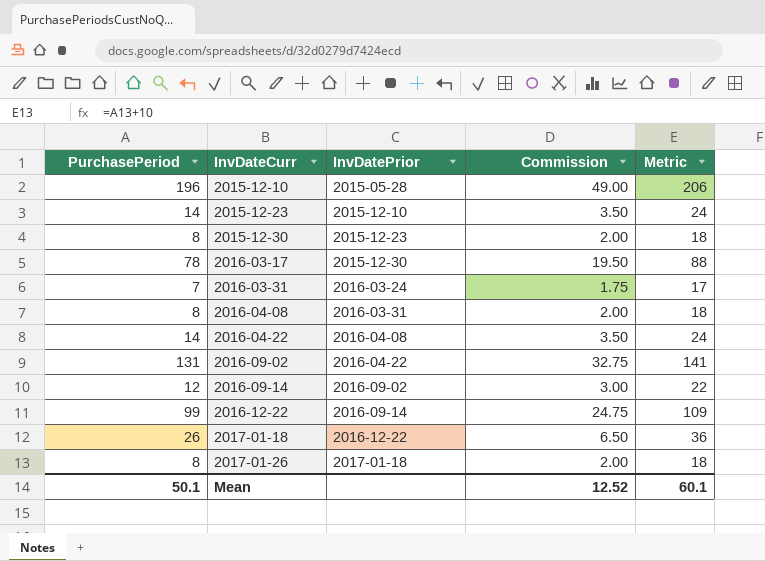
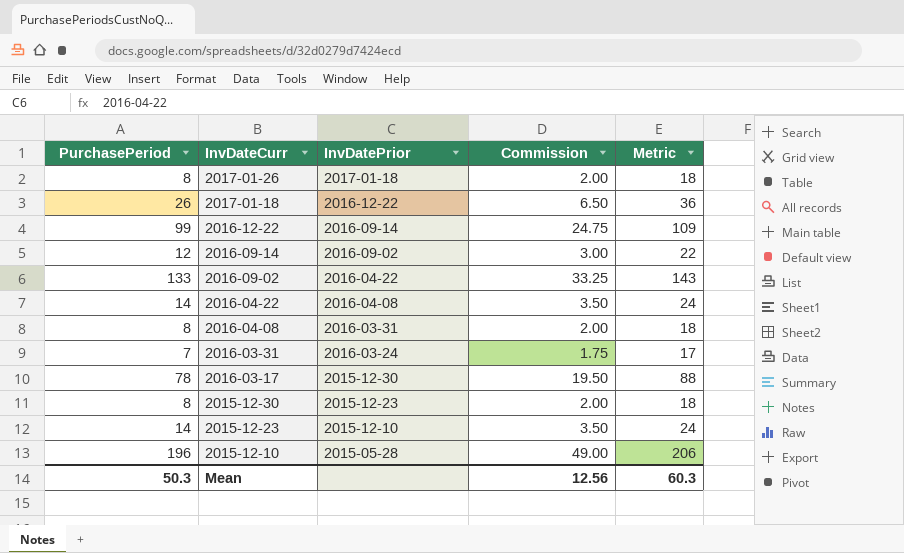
row order: InvDateCurr ascending -> InvDateCurr descending
2016-09-02 | PurchasePeriod: 131 -> 133
2016-09-02 | Commission: 32.75 -> 33.25
2016-09-02 | Metric: 141 -> 143
Mean | PurchasePeriod: 50.1 -> 50.3
Mean | Commission: 12.52 -> 12.56
Mean | Metric: 60.1 -> 60.3

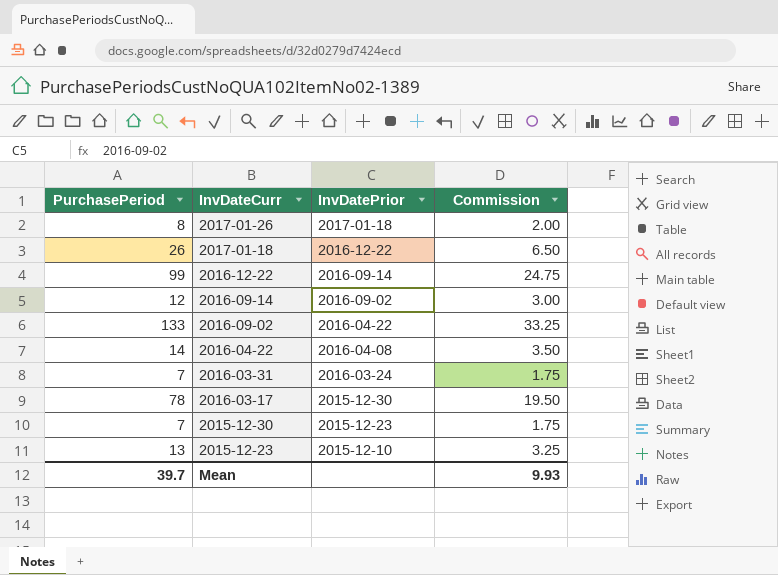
column Metric | formula: [PurchasePeriod] + 10 -> none
row 2016-04-08: 8 | 2016-03-31 | 2.00 | 18 -> none
row 2015-12-10: 196 | 2015-05-28 | 49.00 | 206 -> none
2015-12-30 | PurchasePeriod: 8 -> 7
2015-12-30 | Commission: 2.00 -> 1.75
2015-12-23 | PurchasePeriod: 14 -> 13
2015-12-23 | Commission: 3.50 -> 3.25
Mean | PurchasePeriod: 50.3 -> 39.7
Mean | Commission: 12.56 -> 9.93

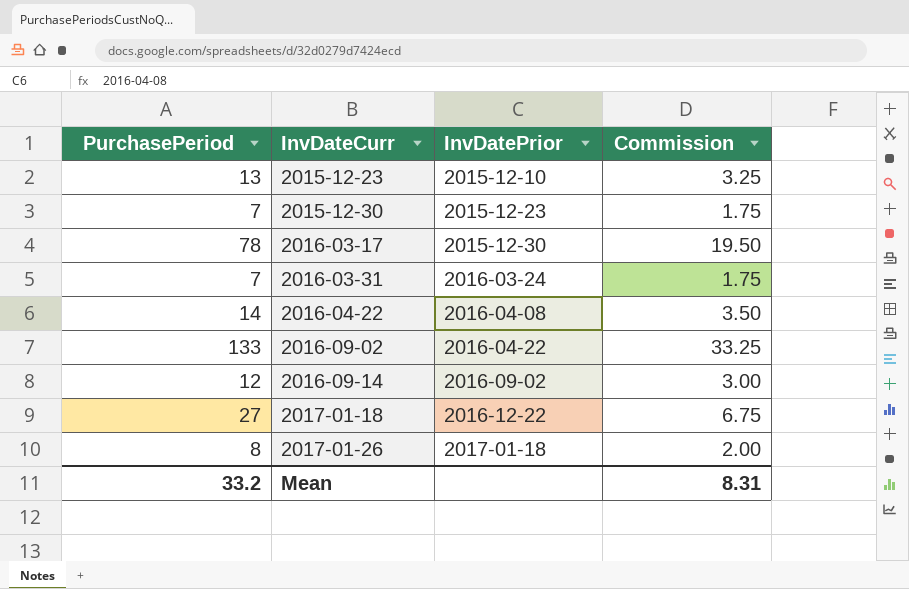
row order: InvDateCurr descending -> InvDateCurr ascending
row 2016-12-22: 99 | 2016-09-14 | 24.75 -> none
2017-01-18 | PurchasePeriod: 26 -> 27
2017-01-18 | Commission: 6.50 -> 6.75
Mean | PurchasePeriod: 39.7 -> 33.2
Mean | Commission: 9.93 -> 8.31

